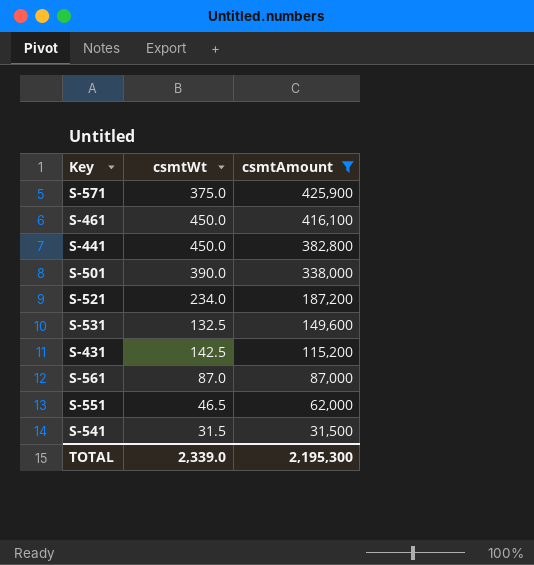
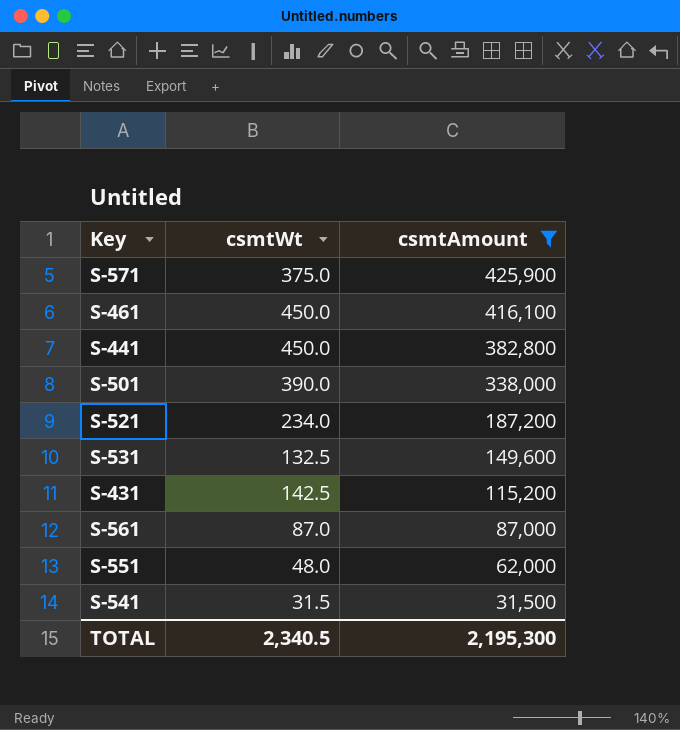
S-551 | csmtWt: 46.5 -> 48.0
TOTAL | csmtWt: 2,339.0 -> 2,340.5

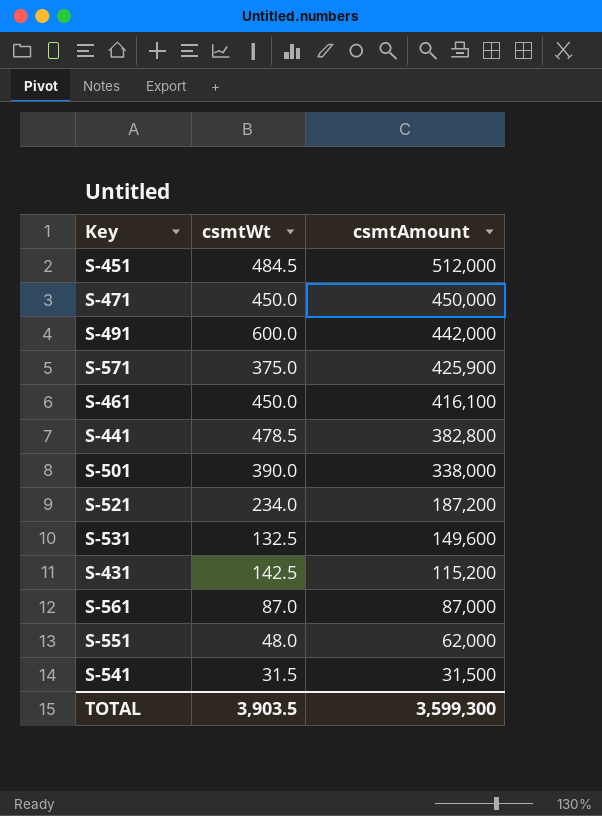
filter: csmtAmount <= 425,900 -> none
S-441 | csmtWt: 450.0 -> 478.5
TOTAL | csmtWt: 2,340.5 -> 3,903.5
TOTAL | csmtAmount: 2,195,300 -> 3,599,300

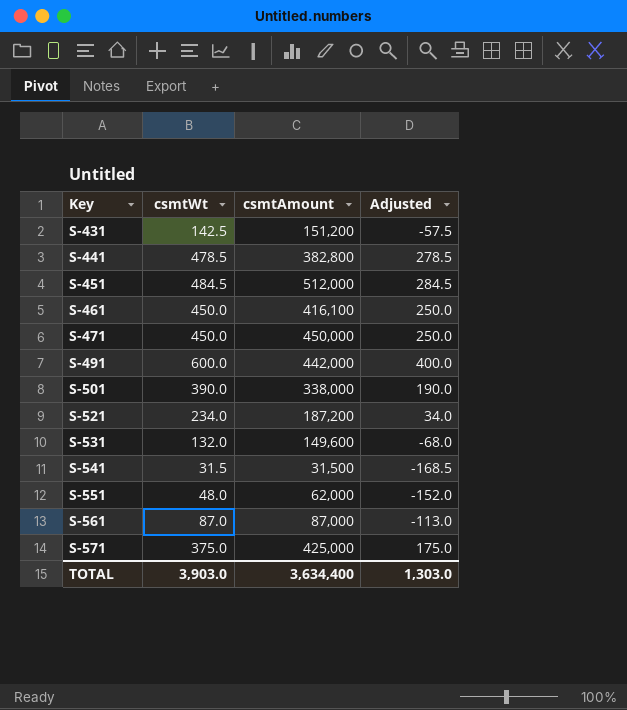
row order: csmtAmount descending -> Key ascending
column Adjusted | formula: none -> [csmtWt] - 200
S-431 | csmtAmount: 115,200 -> 151,200
S-531 | csmtWt: 132.5 -> 132.0
S-571 | csmtAmount: 425,900 -> 425,000
TOTAL | csmtWt: 3,903.5 -> 3,903.0
TOTAL | csmtAmount: 3,599,300 -> 3,634,400

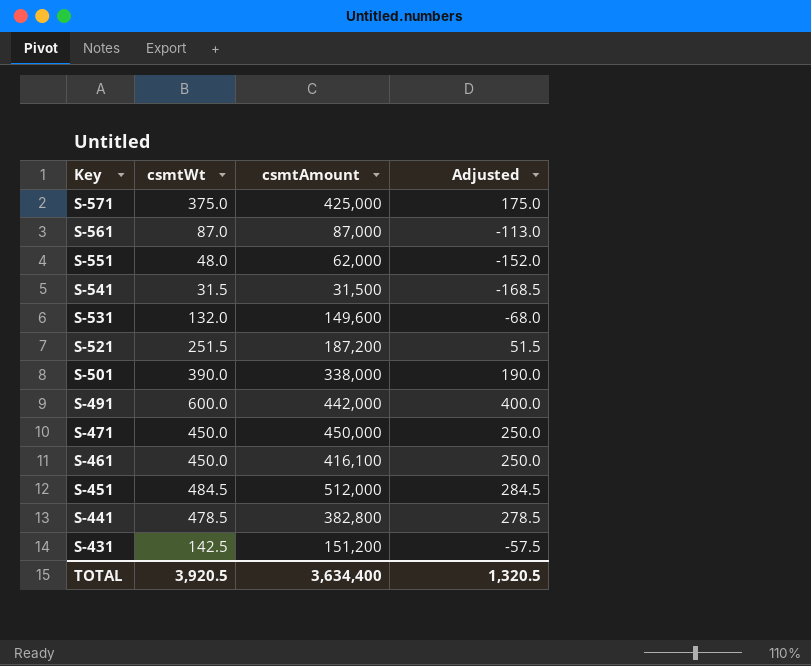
row order: Key ascending -> Key descending
S-521 | csmtWt: 234.0 -> 251.5
S-521 | Adjusted: 34.0 -> 51.5
TOTAL | csmtWt: 3,903.0 -> 3,920.5
TOTAL | Adjusted: 1,303.0 -> 1,320.5

